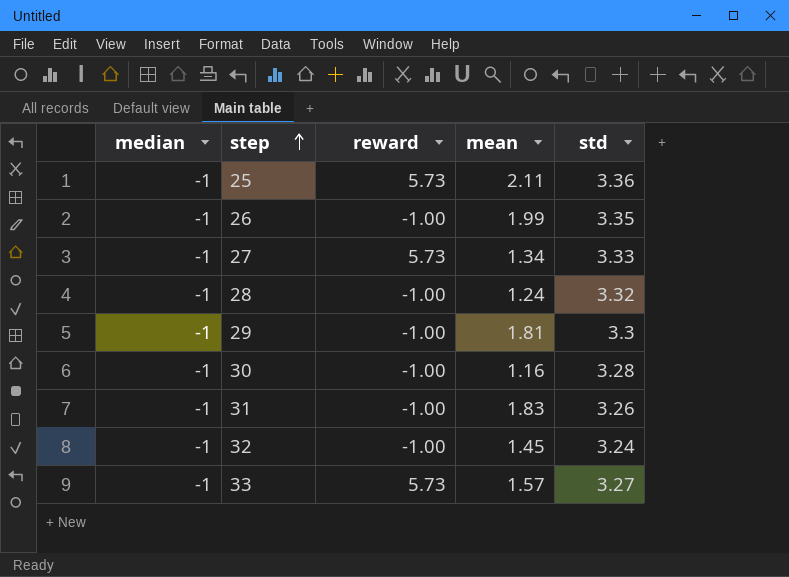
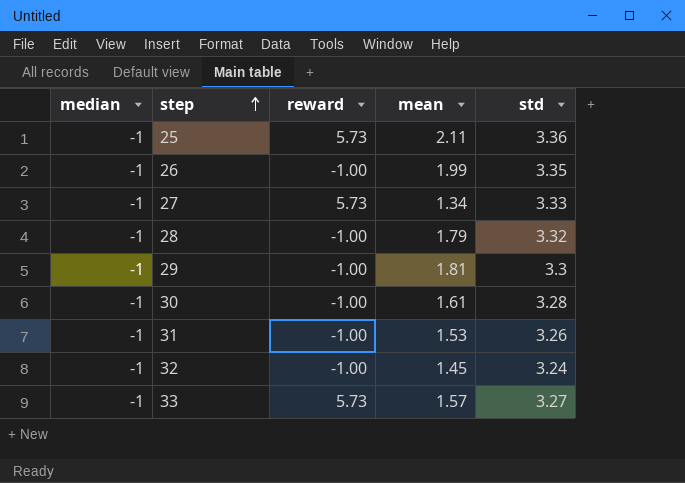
28 | mean: 1.24 -> 1.79
30 | mean: 1.16 -> 1.61
31 | mean: 1.83 -> 1.53

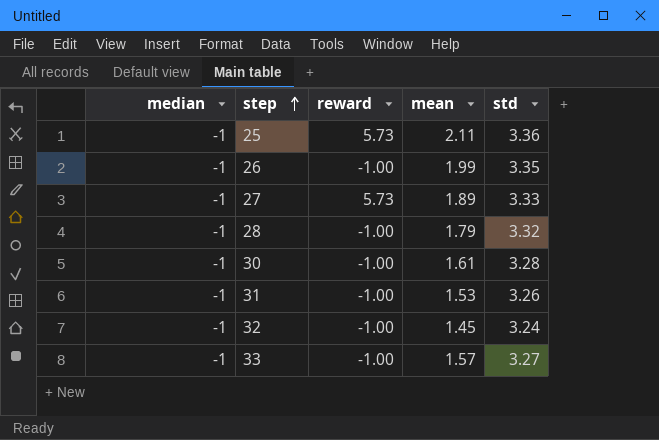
row 29: -1 | -1.00 | 1.81 | 3.3 -> none
27 | mean: 1.34 -> 1.89
33 | reward: 5.73 -> -1.00

